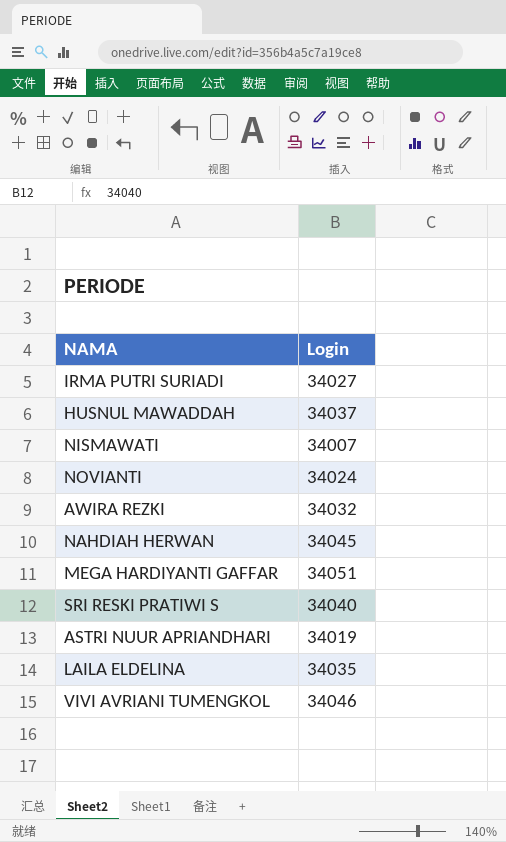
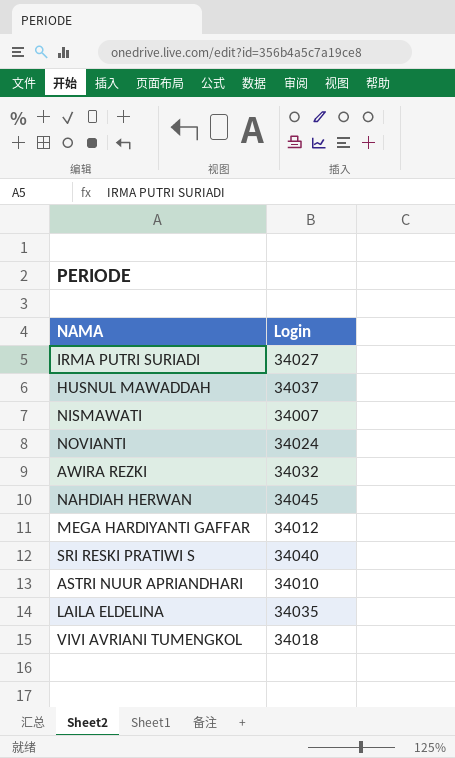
MEGA HARDIYANTI GAFFAR | Login: 34051 -> 34012
ASTRI NUUR APRIANDHARI | Login: 34019 -> 34010
VIVI AVRIANI TUMENGKOL | Login: 34046 -> 34018

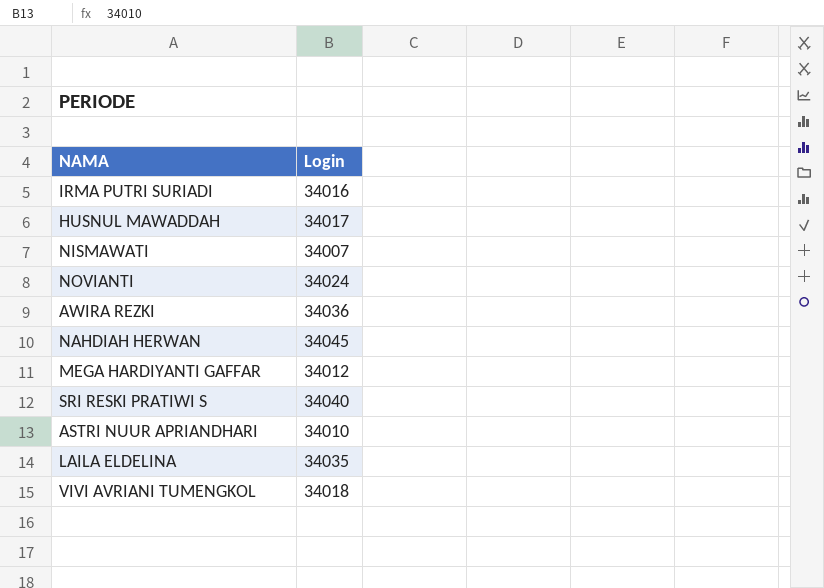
IRMA PUTRI SURIADI | Login: 34027 -> 34016
HUSNUL MAWADDAH | Login: 34037 -> 34017
AWIRA REZKI | Login: 34032 -> 34036

